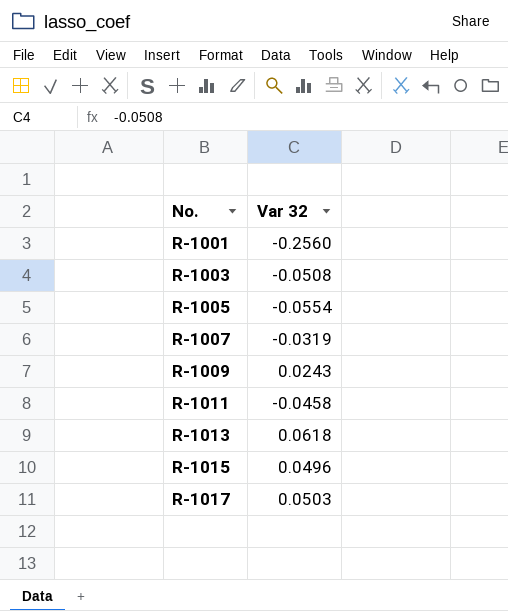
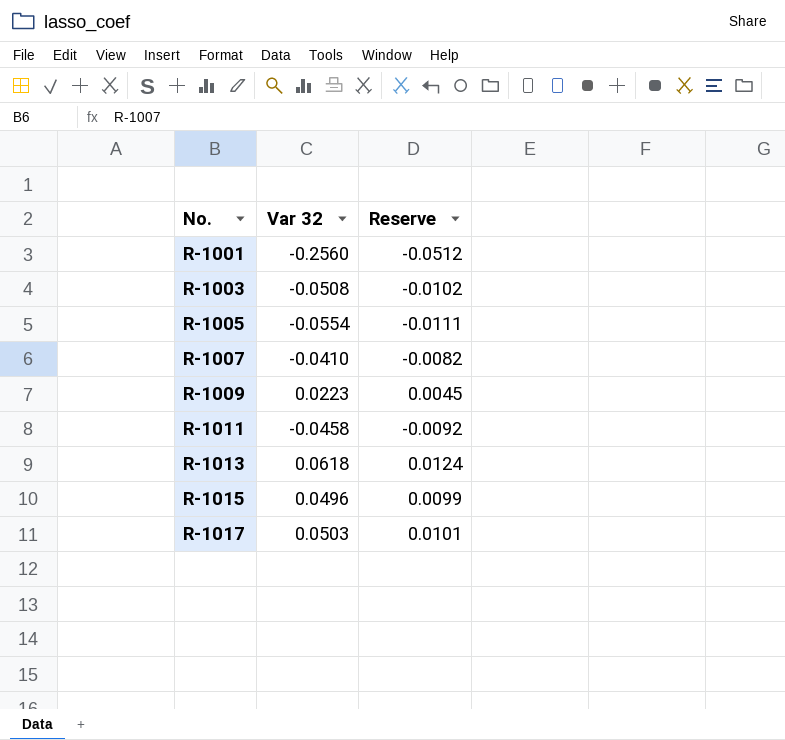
column Reserve | formula: none -> [Var 32] * 0.2
R-1007 | Var 32: -0.0319 -> -0.0410
R-1009 | Var 32: 0.0243 -> 0.0223

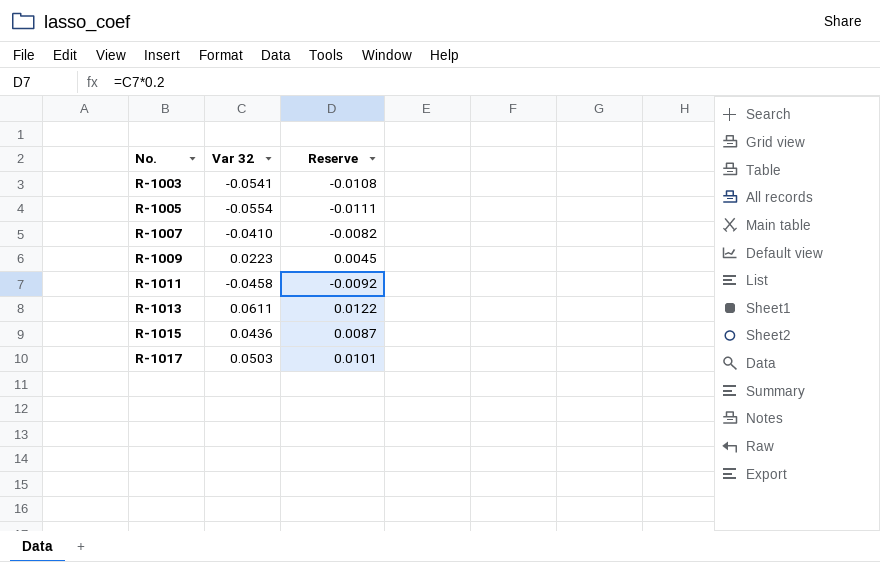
row R-1001: -0.2560 | -0.0512 -> none
R-1003 | Var 32: -0.0508 -> -0.0541
R-1003 | Reserve: -0.0102 -> -0.0108
R-1013 | Var 32: 0.0618 -> 0.0611
R-1013 | Reserve: 0.0124 -> 0.0122
R-1015 | Var 32: 0.0496 -> 0.0436
R-1015 | Reserve: 0.0099 -> 0.0087

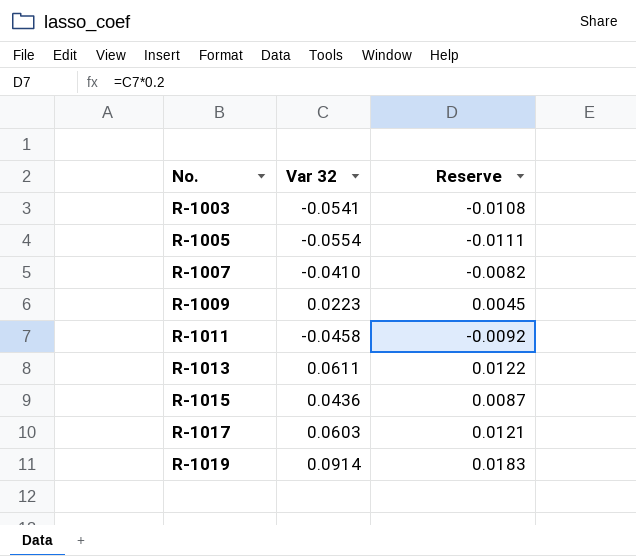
R-1017 | Var 32: 0.0503 -> 0.0603
R-1017 | Reserve: 0.0101 -> 0.0121
row R-1019: none -> 0.0914 | 0.0183

